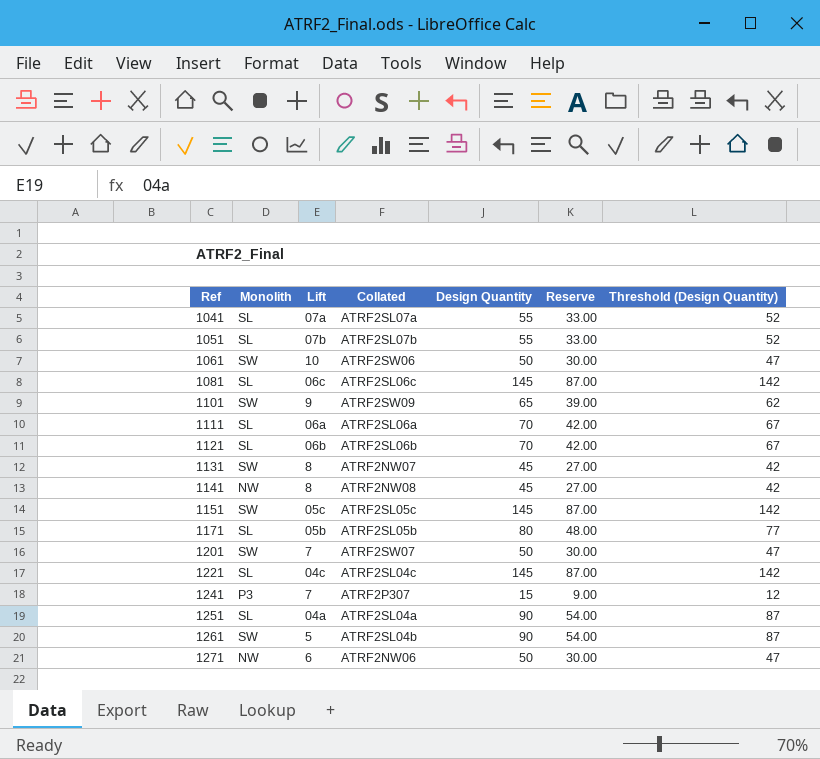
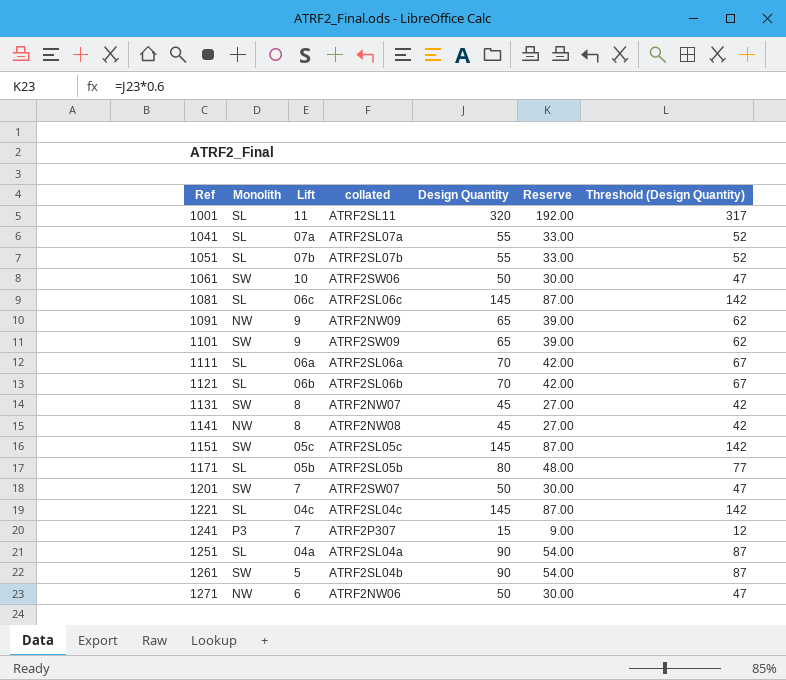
column name: Collated -> collated
row 1001: none -> SL | 11 | ATRF2SL11 | 320 | 192.00 | 317
row 1091: none -> NW | 9 | ATRF2NW09 | 65 | 39.00 | 62

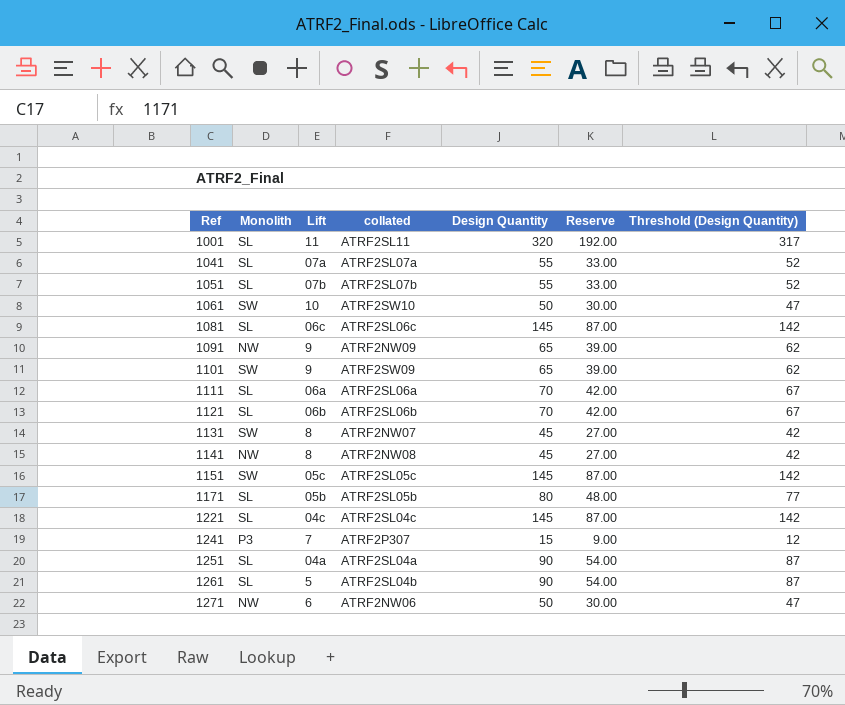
row 1201: SW | 7 | ATRF2SW07 | 50 | 30.00 | 47 -> none
1061 | collated: ATRF2SW06 -> ATRF2SW10
1261 | Monolith: SW -> SL

